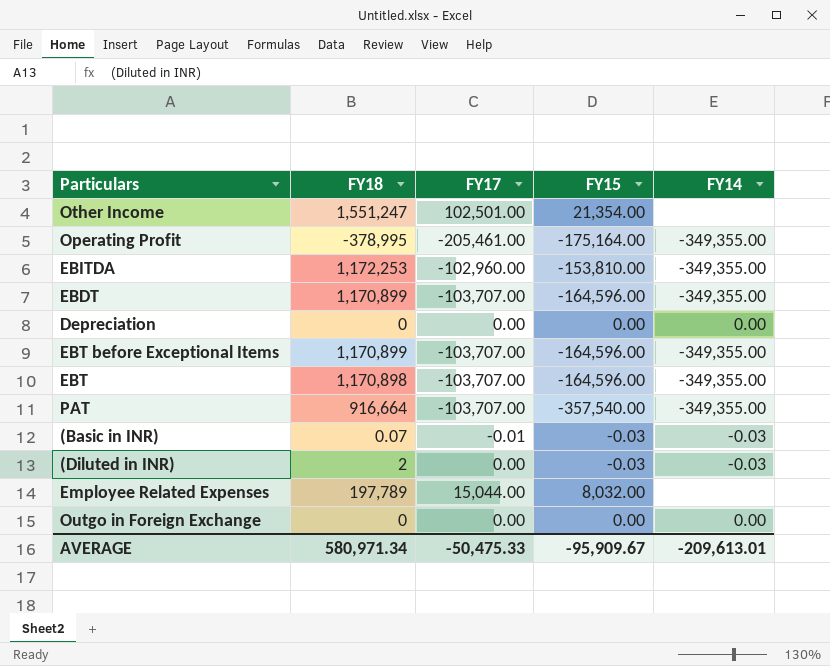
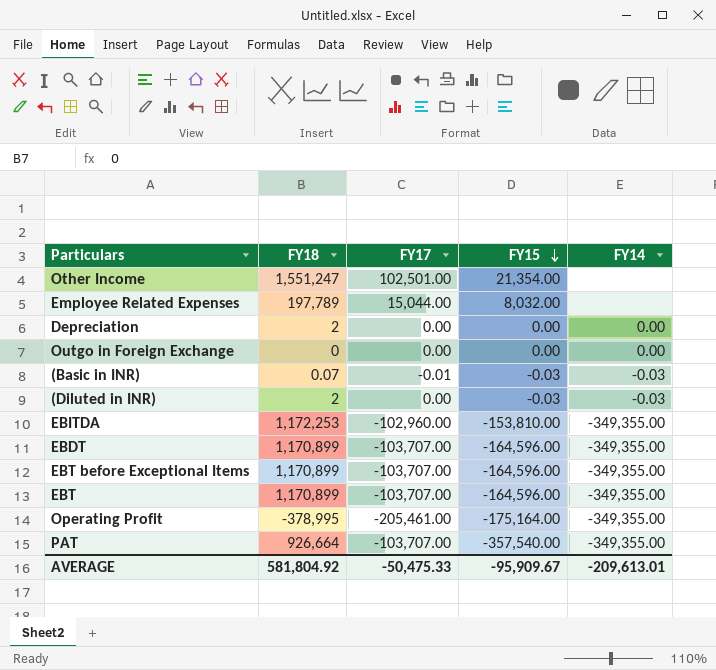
row order: none -> FY15 descending
Depreciation | FY18: 0 -> 2
EBT | FY18: 1,170,898 -> 1,170,899
PAT | FY18: 916,664 -> 926,664
AVERAGE | FY18: 580,971.34 -> 581,804.92

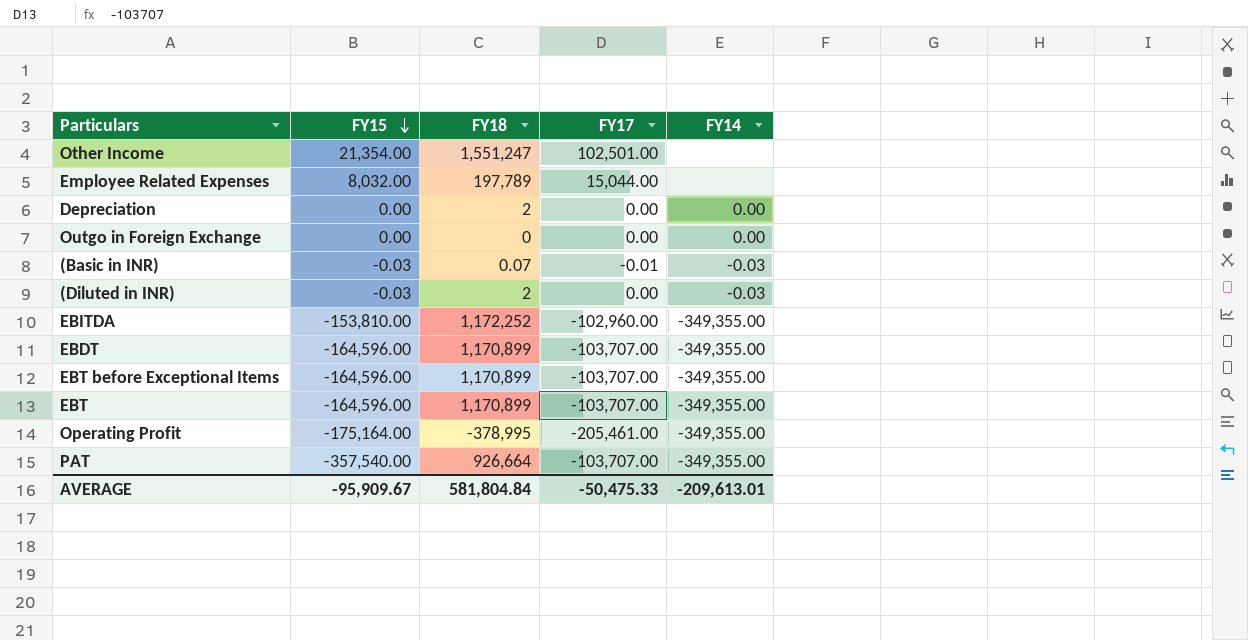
column FY15 | position: 4 -> 2
EBITDA | FY18: 1,172,253 -> 1,172,252
AVERAGE | FY18: 581,804.92 -> 581,804.84

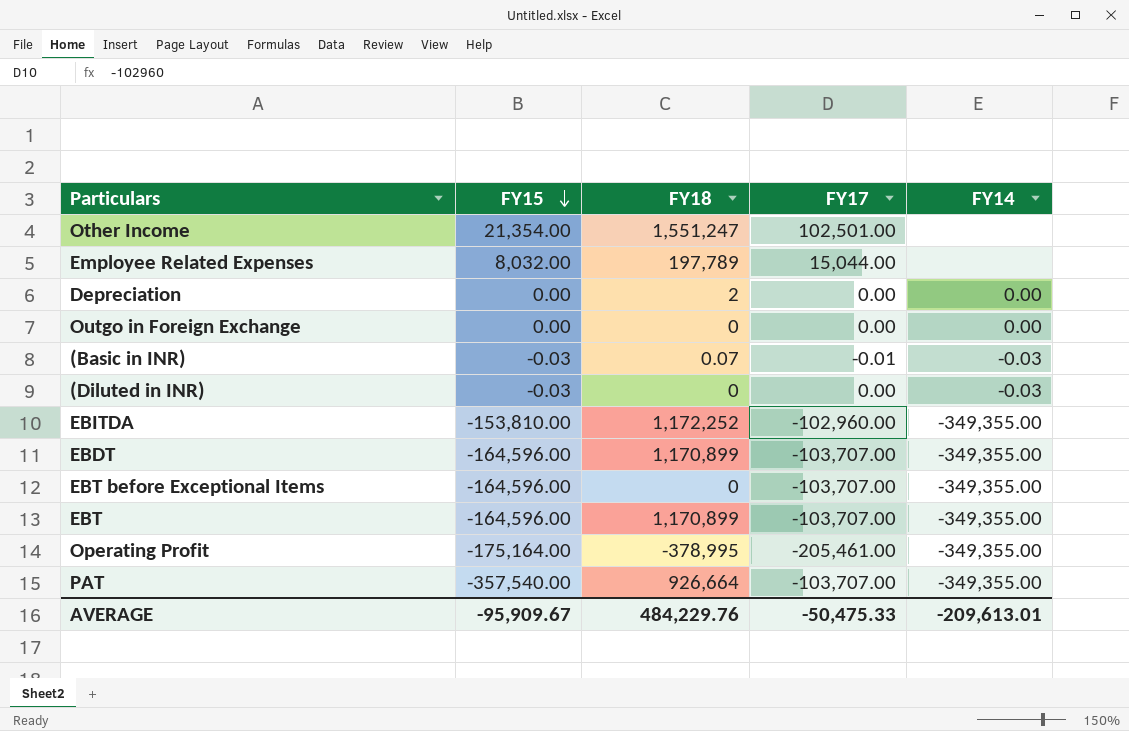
(Diluted in INR) | FY18: 2 -> 0
EBT before Exceptional Items | FY18: 1,170,899 -> 0
AVERAGE | FY18: 581,804.84 -> 484,229.76

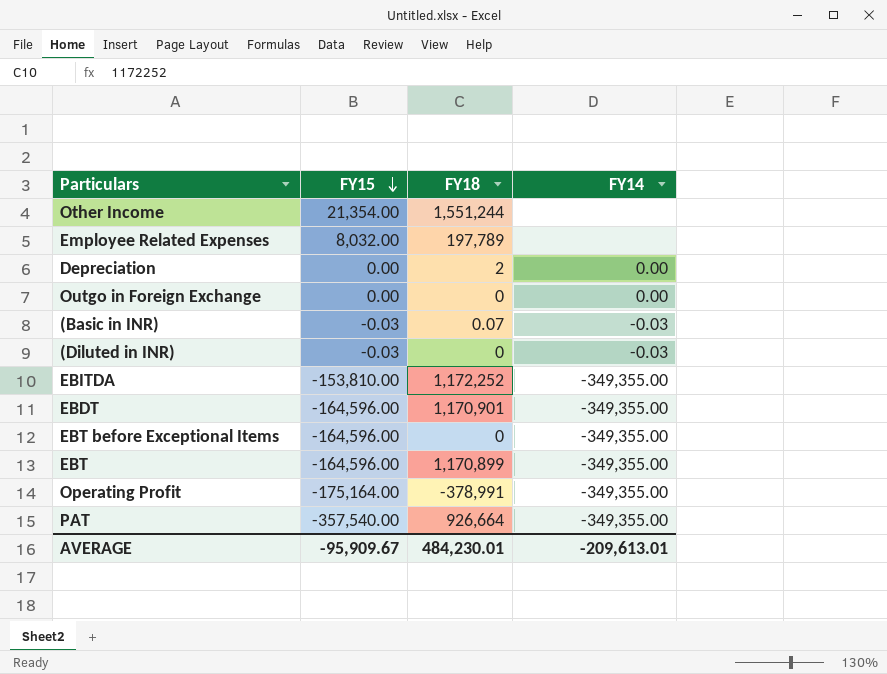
column FY17 | position: 4 -> none
Other Income | FY18: 1,551,247 -> 1,551,244
EBDT | FY18: 1,170,899 -> 1,170,901
Operating Profit | FY18: -378,995 -> -378,991
AVERAGE | FY18: 484,229.76 -> 484,230.01

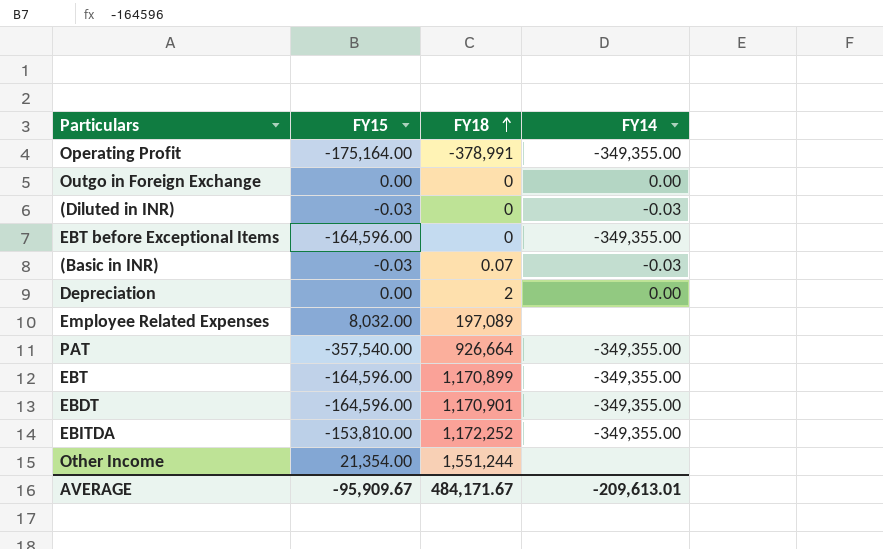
row order: FY15 descending -> FY18 ascending
Employee Related Expenses | FY18: 197,789 -> 197,089
AVERAGE | FY18: 484,230.01 -> 484,171.67

